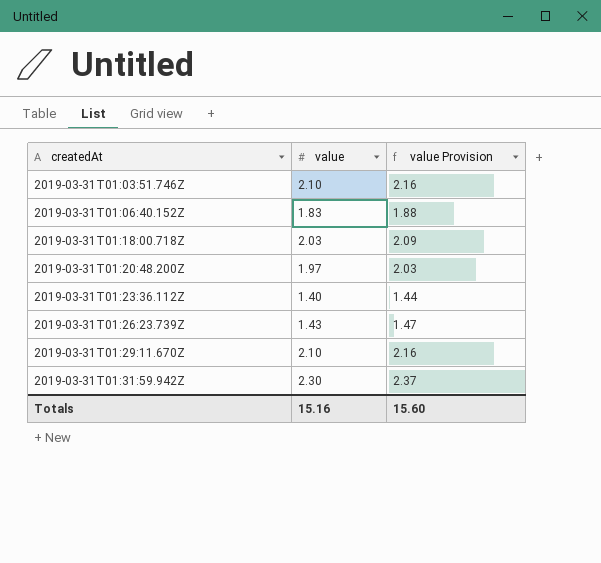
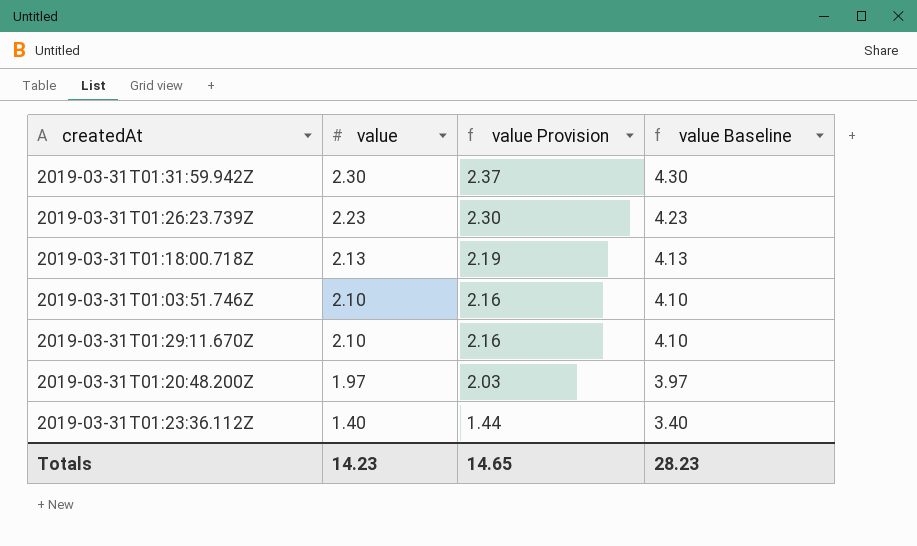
row order: createdAt ascending -> value descending
column value Baseline | formula: none -> [value] + 2
row 2019-03-31T01:06:40.152Z: 1.83 | 1.88 -> none
2019-03-31T01:26:23.739Z | value: 1.43 -> 2.23
2019-03-31T01:26:23.739Z | value Provision: 1.47 -> 2.30
2019-03-31T01:18:00.718Z | value: 2.03 -> 2.13
2019-03-31T01:18:00.718Z | value Provision: 2.09 -> 2.19
Totals | value: 15.16 -> 14.23
Totals | value Provision: 15.60 -> 14.65

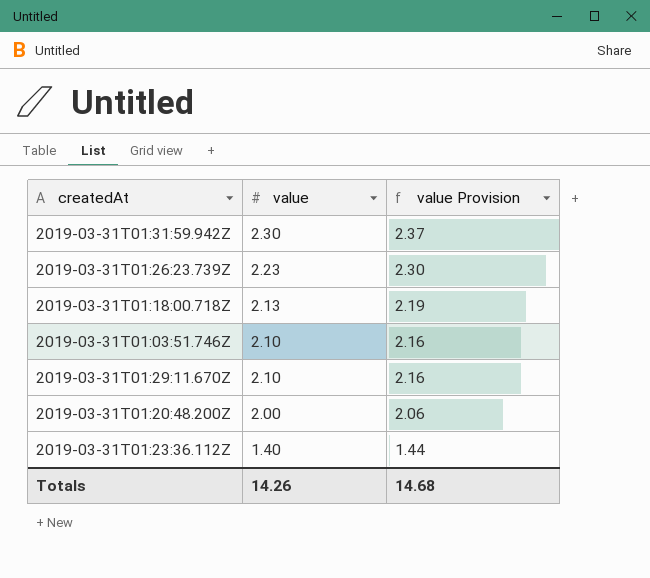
column value Baseline | formula: [value] + 2 -> none
2019-03-31T01:20:48.200Z | value: 1.97 -> 2.00
2019-03-31T01:20:48.200Z | value Provision: 2.03 -> 2.06
Totals | value: 14.23 -> 14.26
Totals | value Provision: 14.65 -> 14.68

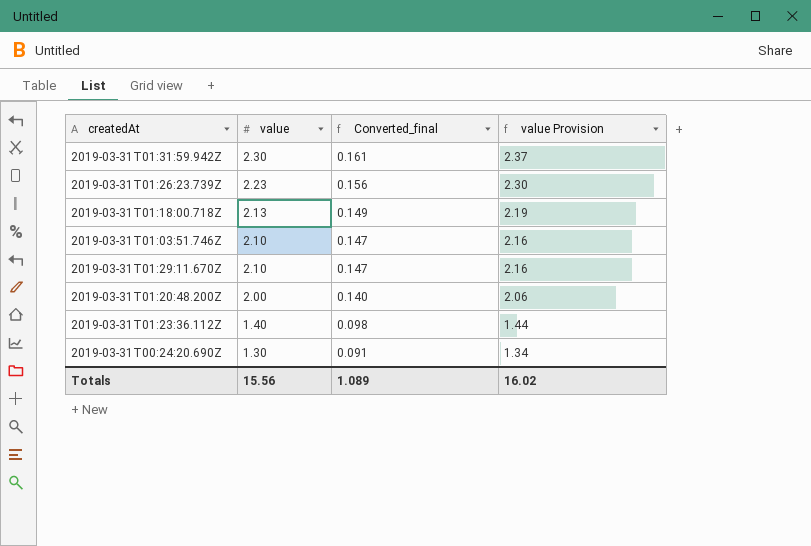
column Converted_final | formula: none -> [value] * 0.07
row 2019-03-31T00:24:20.690Z: none -> 1.30 | 0.091 | 1.34
Totals | value: 14.26 -> 15.56
Totals | value Provision: 14.68 -> 16.02

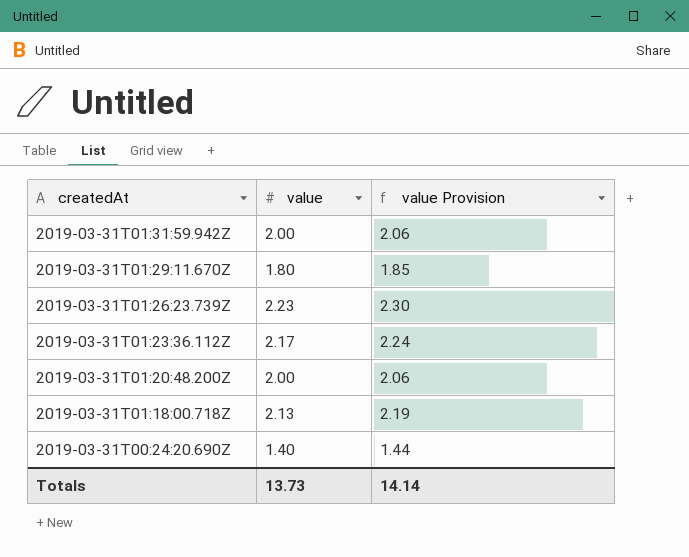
row order: value descending -> createdAt descending
column Converted_final | formula: [value] * 0.07 -> none
row 2019-03-31T01:03:51.746Z: 2.10 | 0.147 | 2.16 -> none
2019-03-31T01:31:59.942Z | value: 2.30 -> 2.00
2019-03-31T01:31:59.942Z | value Provision: 2.37 -> 2.06
2019-03-31T01:29:11.670Z | value: 2.10 -> 1.80
2019-03-31T01:29:11.670Z | value Provision: 2.16 -> 1.85
2019-03-31T01:23:36.112Z | value: 1.40 -> 2.17
2019-03-31T01:23:36.112Z | value Provision: 1.44 -> 2.24
2019-03-31T00:24:20.690Z | value: 1.30 -> 1.40
2019-03-31T00:24:20.690Z | value Provision: 1.34 -> 1.44
Totals | value: 15.56 -> 13.73
Totals | value Provision: 16.02 -> 14.14

